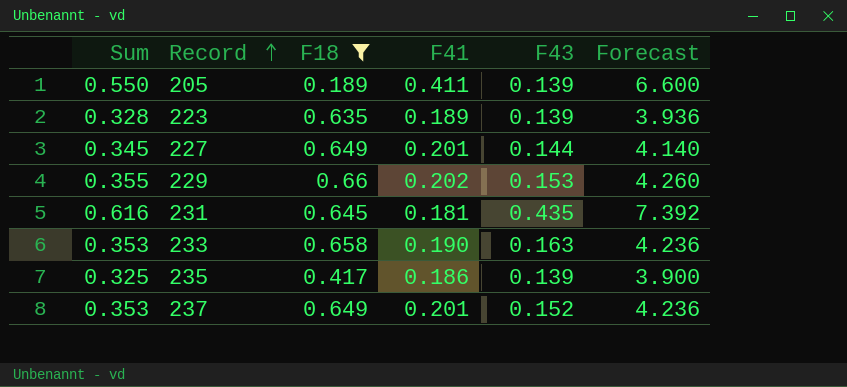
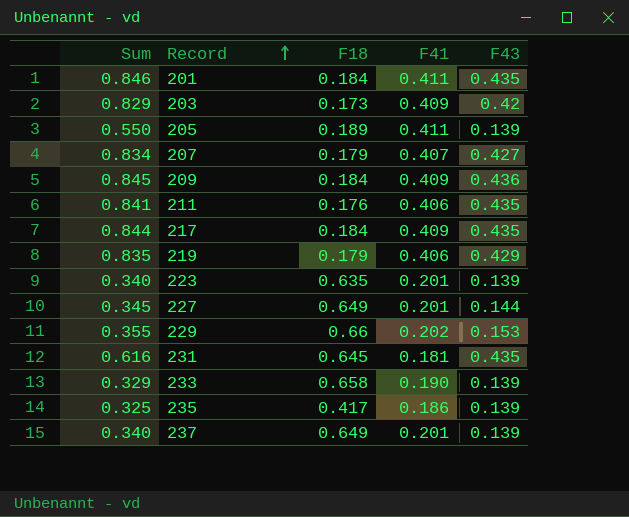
filter: F18 >= 0.189 -> none
column Forecast | formula: [Sum] * 12 -> none
223 | Sum: 0.328 -> 0.340
223 | F41: 0.189 -> 0.201
233 | Sum: 0.353 -> 0.329
233 | F43: 0.163 -> 0.139
237 | Sum: 0.353 -> 0.340
237 | F43: 0.152 -> 0.139

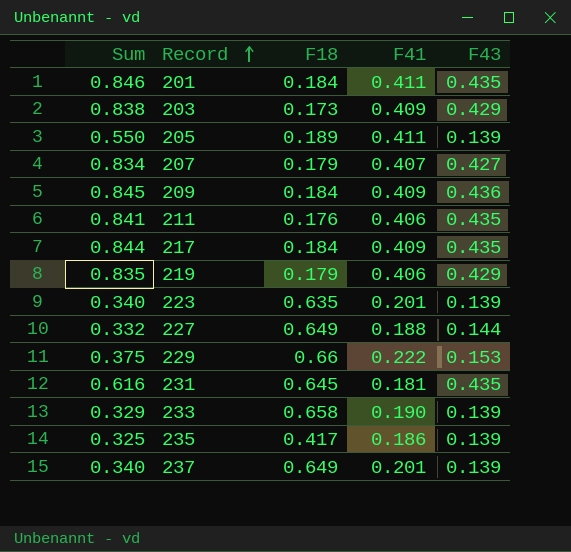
203 | Sum: 0.829 -> 0.838
203 | F43: 0.42 -> 0.429
227 | Sum: 0.345 -> 0.332
227 | F41: 0.201 -> 0.188
229 | Sum: 0.355 -> 0.375
229 | F41: 0.202 -> 0.222

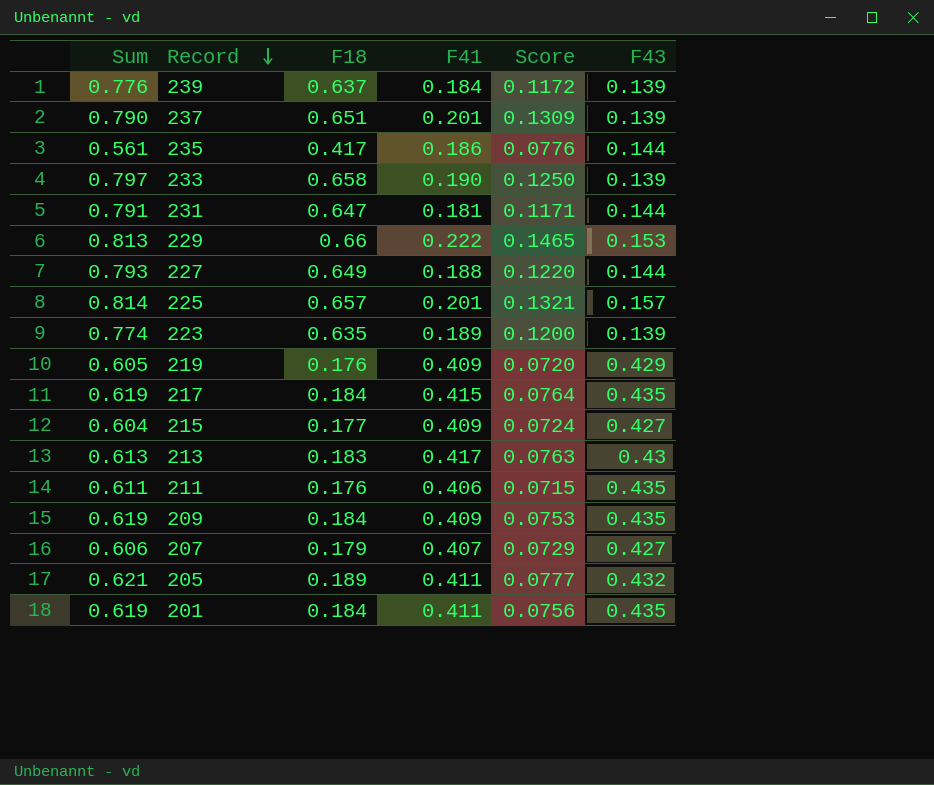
row order: Record ascending -> Record descending
column Sum | formula: [F41] + [F43] -> [F18] + [F43]
column Score | formula: none -> [F18] * [F41]
row 203: 0.838 | 0.173 | 0.409 | 0.429 -> none
row 239: none -> 0.776 | 0.637 | 0.184 | 0.1172 | 0.139
237 | F18: 0.649 -> 0.651
235 | F43: 0.139 -> 0.144
231 | F18: 0.645 -> 0.647
231 | F43: 0.435 -> 0.144
row 225: none -> 0.814 | 0.657 | 0.201 | 0.1321 | 0.157
223 | F41: 0.201 -> 0.189
219 | F18: 0.179 -> 0.176
219 | F41: 0.406 -> 0.409
217 | F41: 0.409 -> 0.415
row 215: none -> 0.604 | 0.177 | 0.409 | 0.0724 | 0.427
row 213: none -> 0.613 | 0.183 | 0.417 | 0.0763 | 0.43
209 | F43: 0.436 -> 0.435
205 | F43: 0.139 -> 0.432

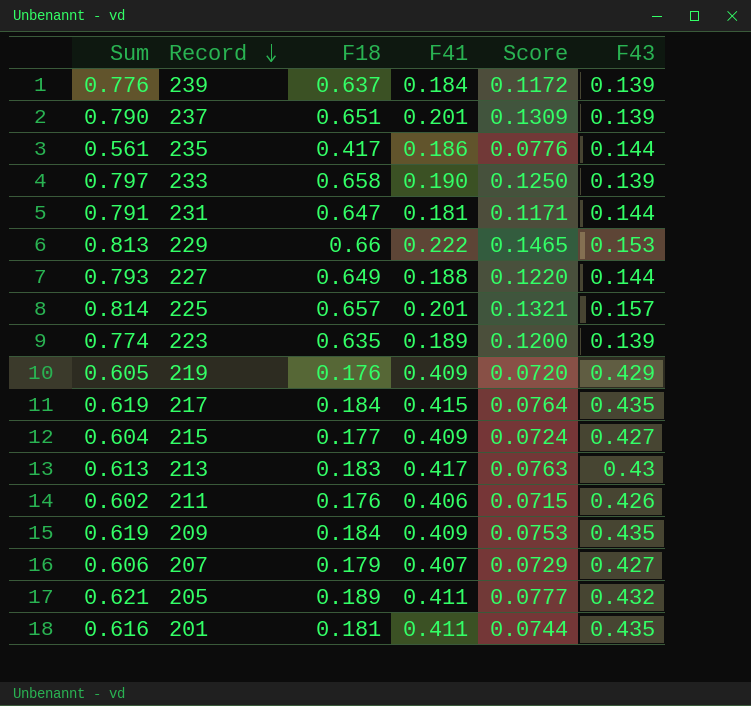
211 | Sum: 0.611 -> 0.602
211 | F43: 0.435 -> 0.426
201 | Sum: 0.619 -> 0.616
201 | F18: 0.184 -> 0.181
201 | Score: 0.0756 -> 0.0744

